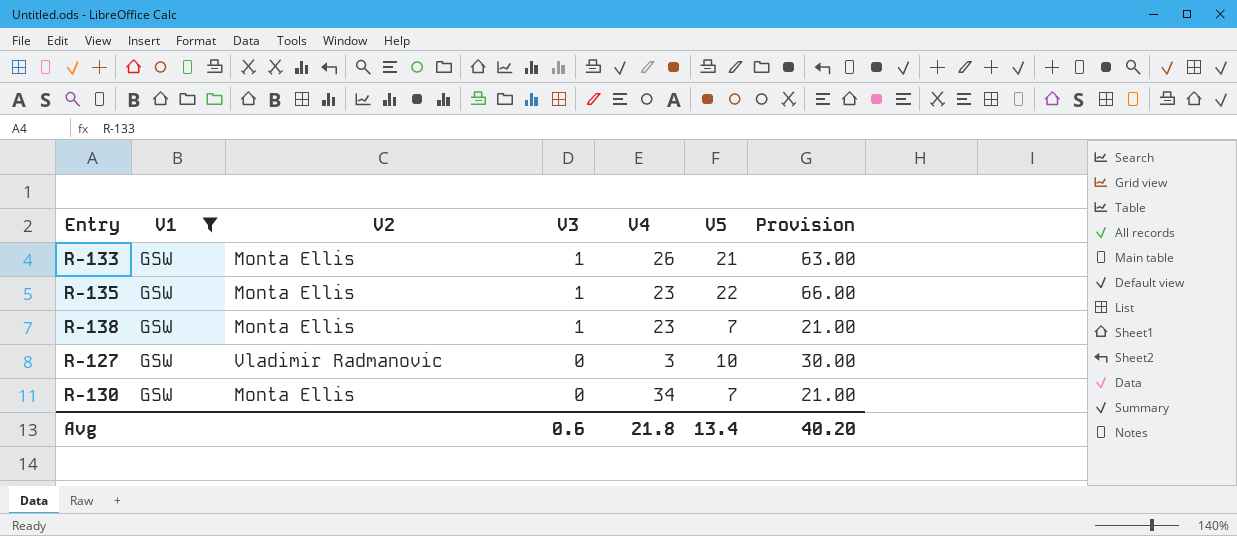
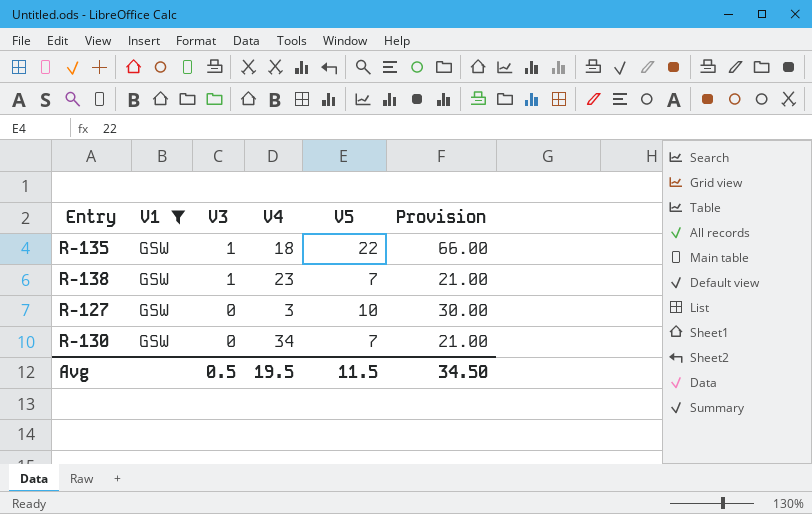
column V2 | position: 3 -> none
row R-133: GSW | Monta Ellis | 1 | 26 | 21 | 63.00 -> none
R-135 | V4: 23 -> 18
Avg | V3: 0.6 -> 0.5
Avg | V4: 21.8 -> 19.5
Avg | V5: 13.4 -> 11.5
Avg | Provision: 40.20 -> 34.50

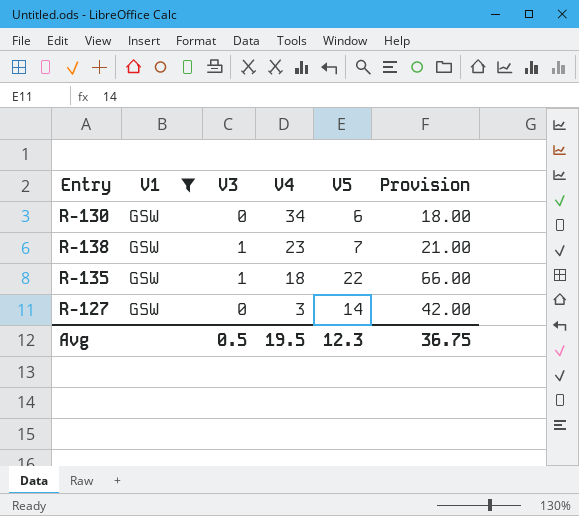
row order: V3 descending -> V4 descending
R-130 | V5: 7 -> 6
R-130 | Provision: 21.00 -> 18.00
R-127 | V5: 10 -> 14
R-127 | Provision: 30.00 -> 42.00
Avg | V5: 11.5 -> 12.3
Avg | Provision: 34.50 -> 36.75

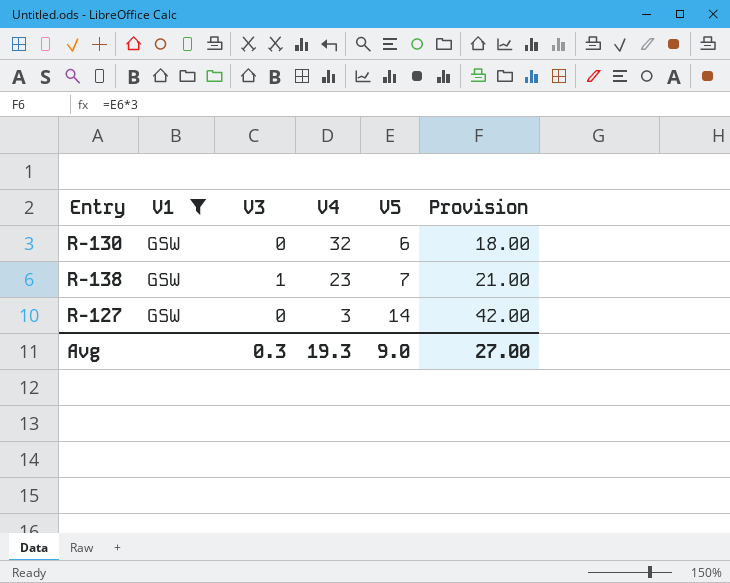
row R-135: GSW | 1 | 18 | 22 | 66.00 -> none
R-130 | V4: 34 -> 32
Avg | V3: 0.5 -> 0.3
Avg | V4: 19.5 -> 19.3
Avg | V5: 12.3 -> 9.0
Avg | Provision: 36.75 -> 27.00

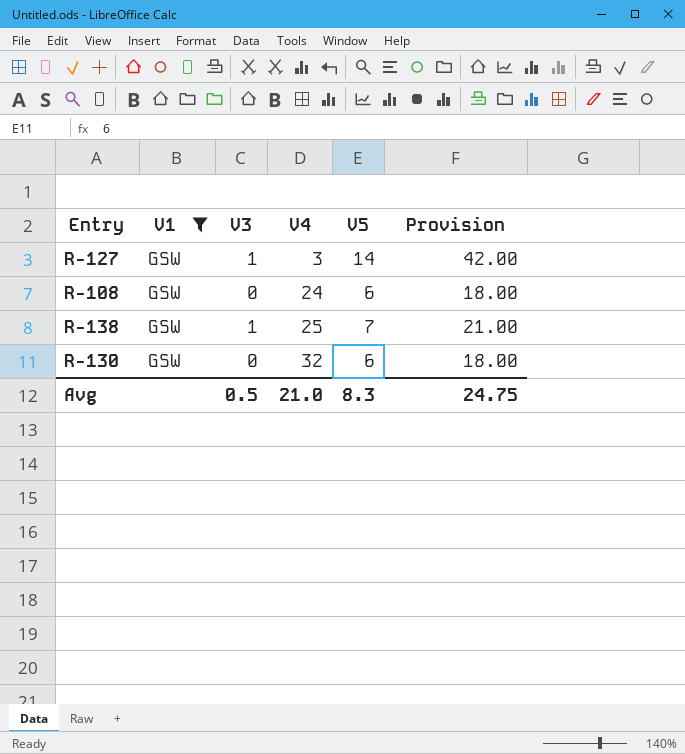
row order: V4 descending -> V4 ascending
R-127 | V3: 0 -> 1
row R-108: none -> GSW | 0 | 24 | 6 | 18.00
R-138 | V4: 23 -> 25
Avg | V3: 0.3 -> 0.5
Avg | V4: 19.3 -> 21.0
Avg | V5: 9.0 -> 8.3
Avg | Provision: 27.00 -> 24.75

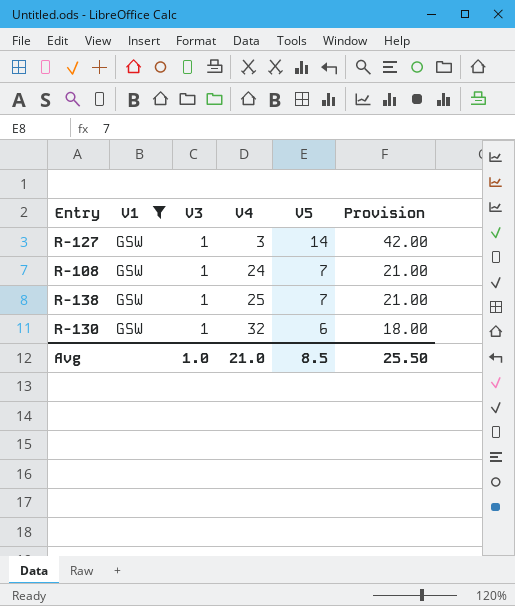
R-108 | V3: 0 -> 1
R-108 | V5: 6 -> 7
R-108 | Provision: 18.00 -> 21.00
R-130 | V3: 0 -> 1
Avg | V3: 0.5 -> 1.0
Avg | V5: 8.3 -> 8.5
Avg | Provision: 24.75 -> 25.50

